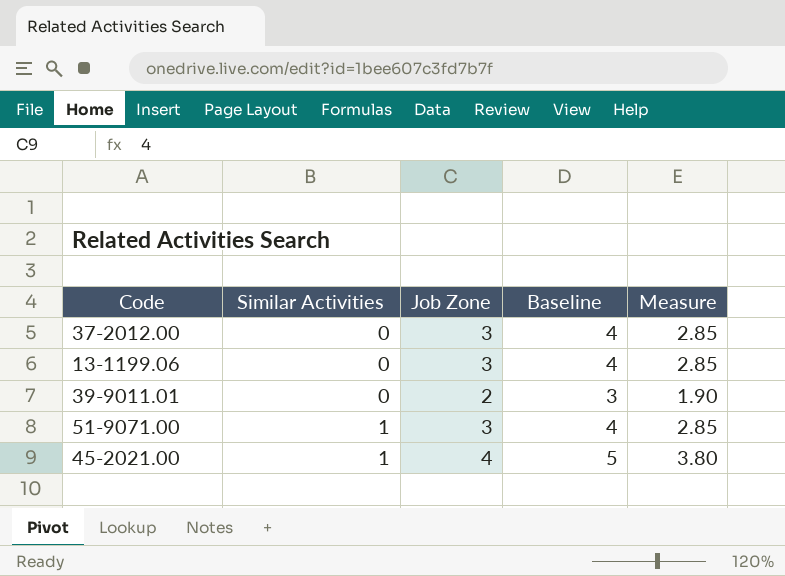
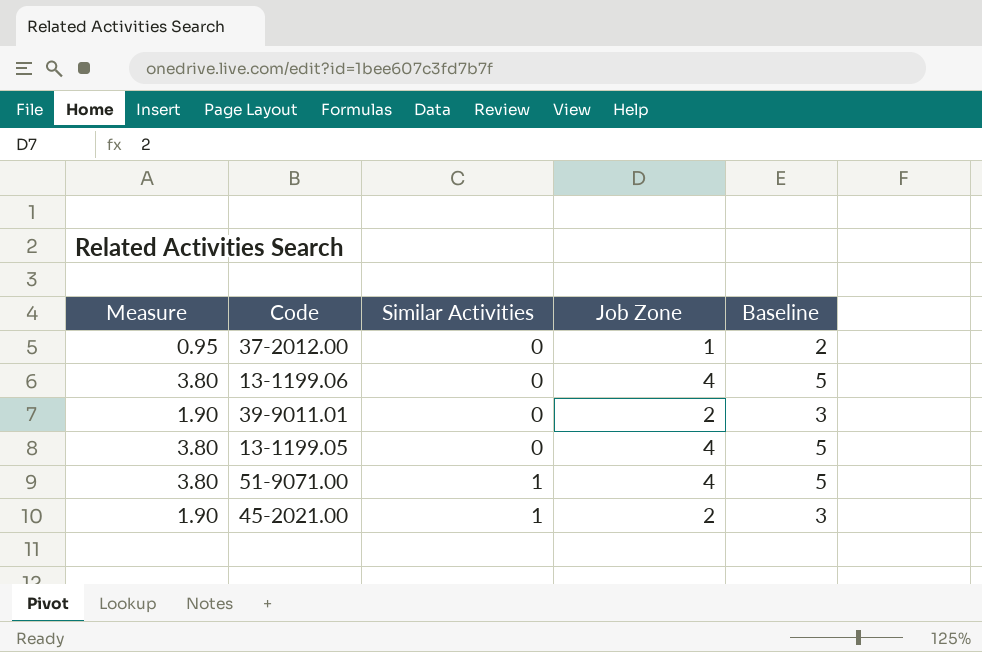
column Measure | position: 5 -> 1
37-2012.00 | Measure: 2.85 -> 0.95
37-2012.00 | Job Zone: 3 -> 1
37-2012.00 | Baseline: 4 -> 2
13-1199.06 | Measure: 2.85 -> 3.80
13-1199.06 | Job Zone: 3 -> 4
13-1199.06 | Baseline: 4 -> 5
row 13-1199.05: none -> 3.80 | 0 | 4 | 5
51-9071.00 | Measure: 2.85 -> 3.80
51-9071.00 | Job Zone: 3 -> 4
51-9071.00 | Baseline: 4 -> 5
45-2021.00 | Measure: 3.80 -> 1.90
45-2021.00 | Job Zone: 4 -> 2
45-2021.00 | Baseline: 5 -> 3

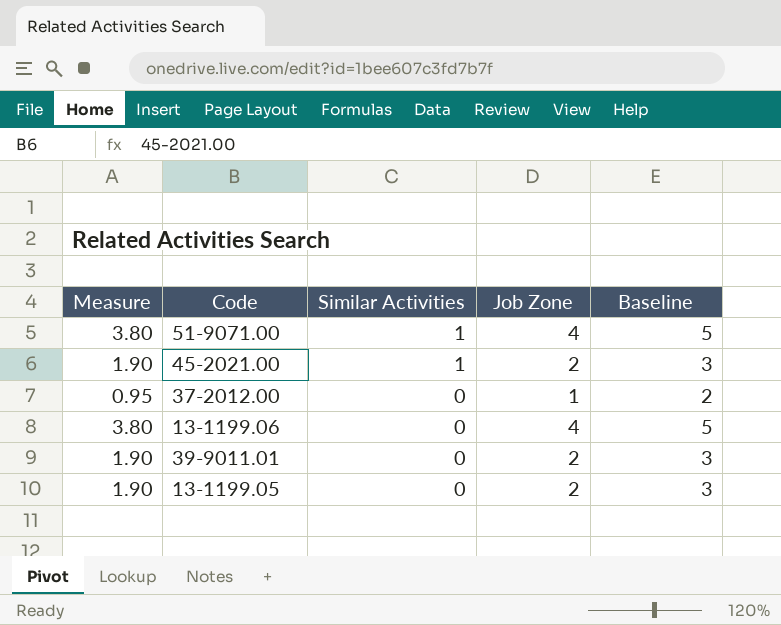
row order: Similar Activities ascending -> Similar Activities descending
13-1199.05 | Measure: 3.80 -> 1.90
13-1199.05 | Job Zone: 4 -> 2
13-1199.05 | Baseline: 5 -> 3

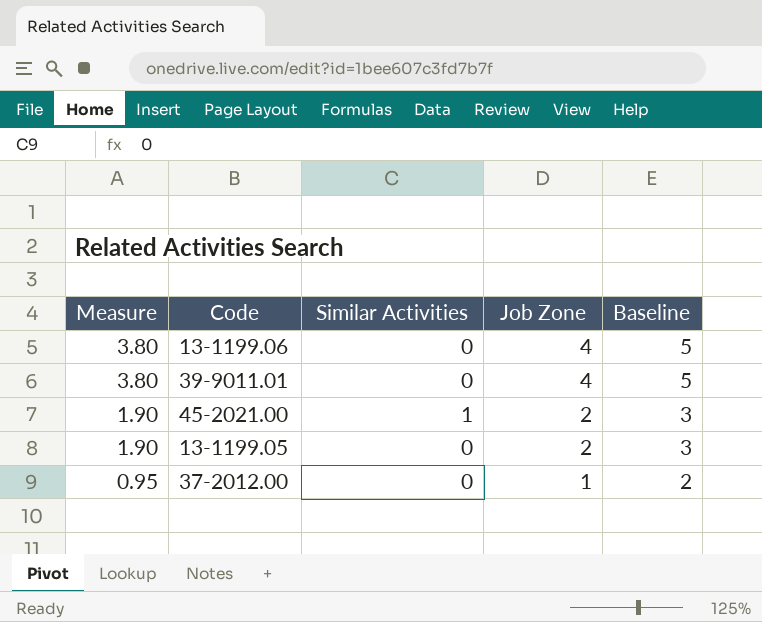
row order: Similar Activities descending -> Measure descending
row 51-9071.00: 3.80 | 1 | 4 | 5 -> none
39-9011.01 | Measure: 1.90 -> 3.80
39-9011.01 | Job Zone: 2 -> 4
39-9011.01 | Baseline: 3 -> 5

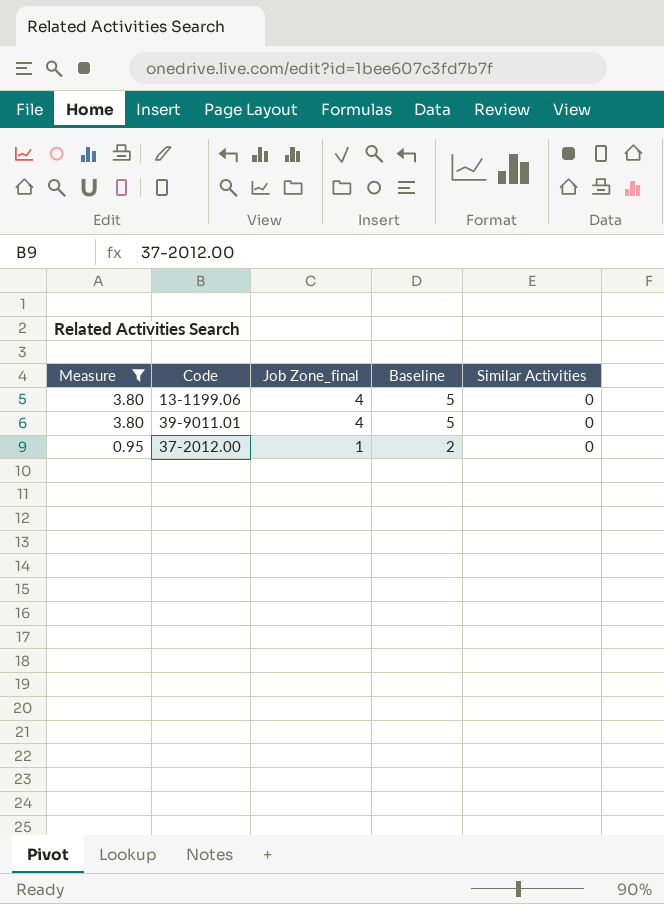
filter: none -> Measure != 1.90
column name: Job Zone -> Job Zone_final
column Similar Activities | position: 3 -> 5

